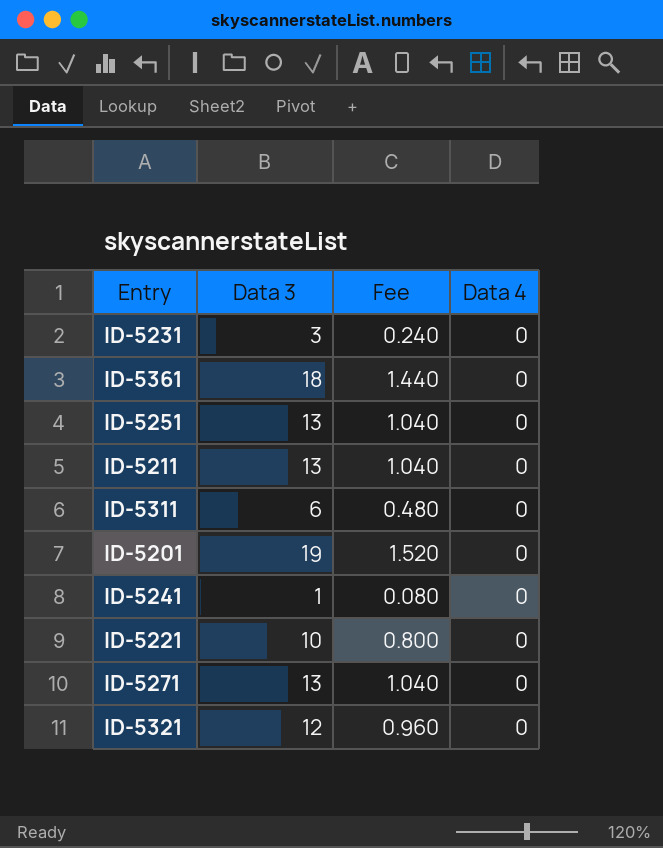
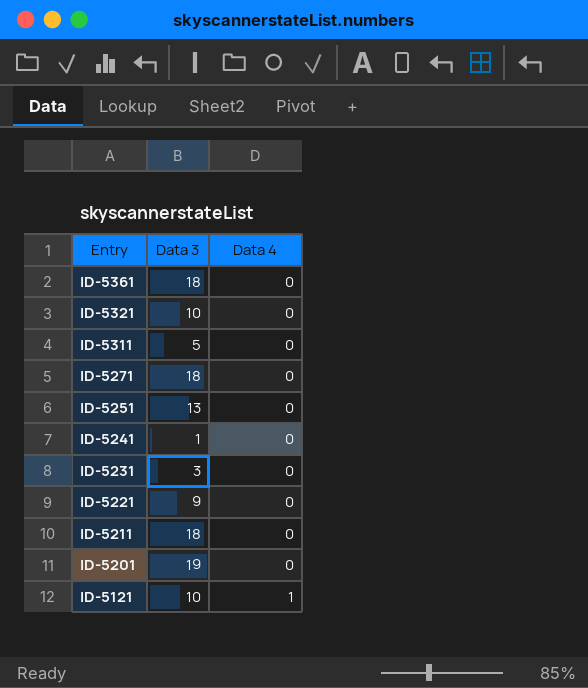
row order: none -> Entry descending
column Fee | formula: [Data 3] * 0.08 -> none
ID-5321 | Data 3: 12 -> 10
ID-5311 | Data 3: 6 -> 5
ID-5271 | Data 3: 13 -> 18
ID-5221 | Data 3: 10 -> 9
ID-5211 | Data 3: 13 -> 18
row ID-5121: none -> 10 | 1

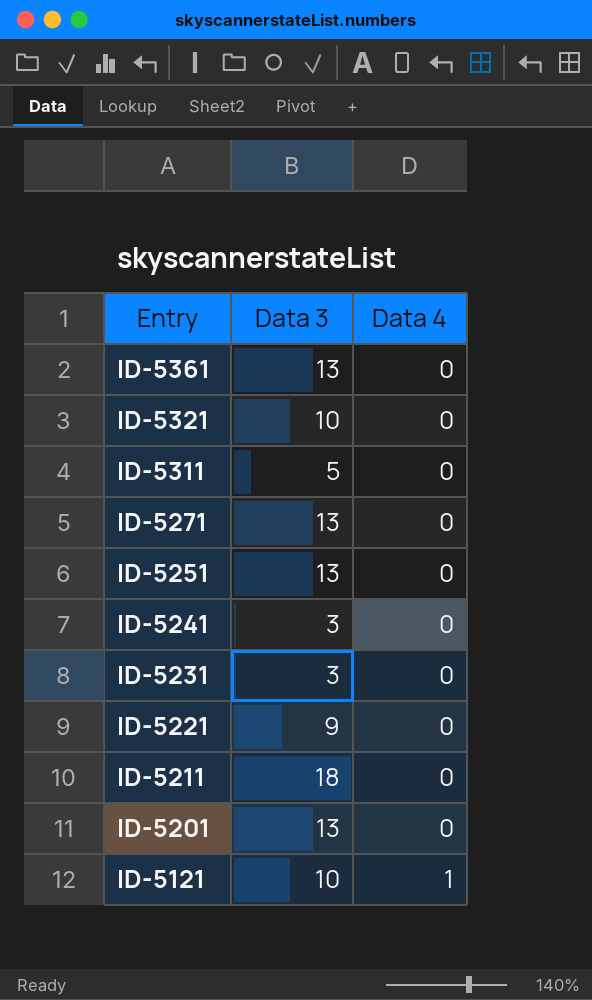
ID-5361 | Data 3: 18 -> 13
ID-5271 | Data 3: 18 -> 13
ID-5241 | Data 3: 1 -> 3
ID-5201 | Data 3: 19 -> 13

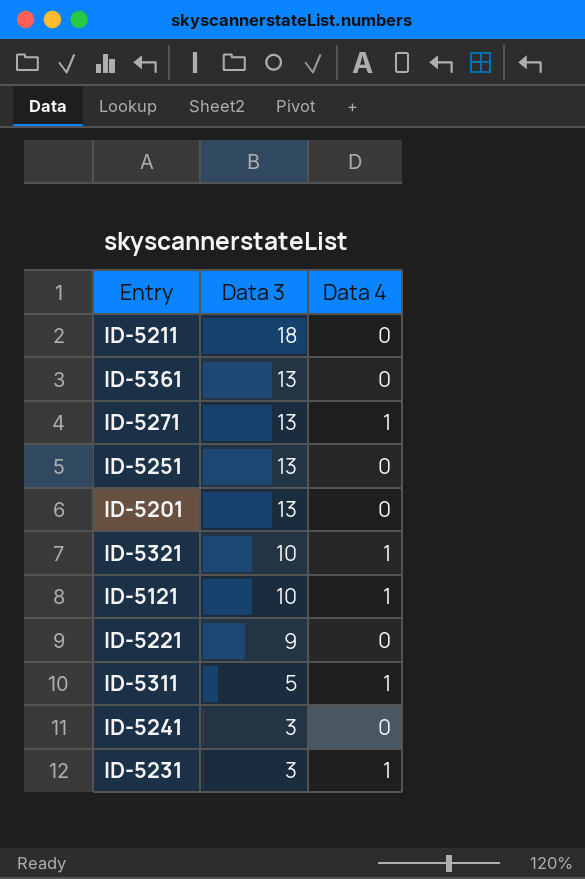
row order: Entry descending -> Data 3 descending
ID-5271 | Data 4: 0 -> 1
ID-5321 | Data 4: 0 -> 1
ID-5311 | Data 4: 0 -> 1
ID-5231 | Data 4: 0 -> 1

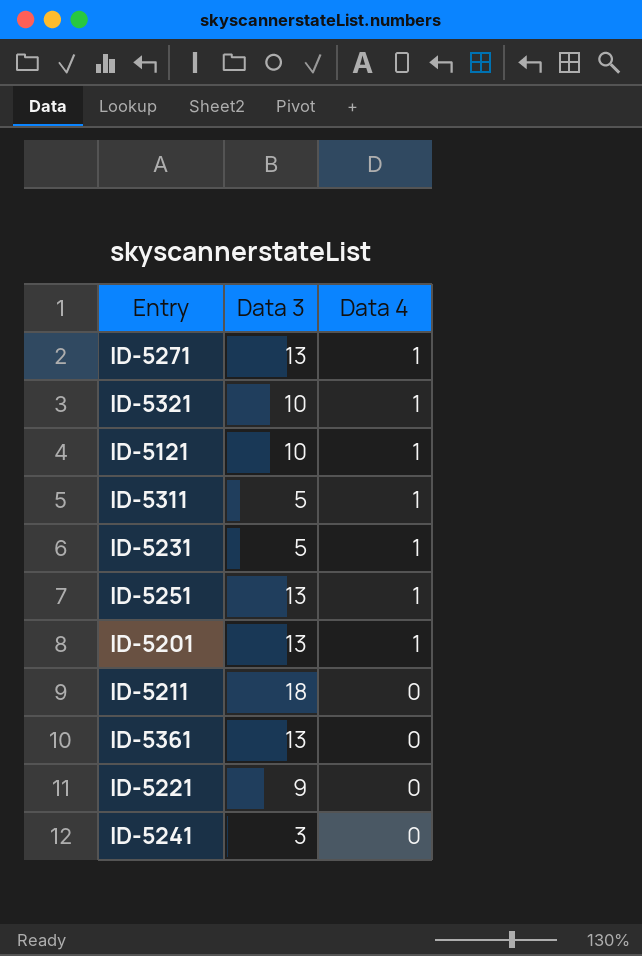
row order: Data 3 descending -> Data 4 descending
ID-5231 | Data 3: 3 -> 5
ID-5251 | Data 4: 0 -> 1
ID-5201 | Data 4: 0 -> 1

